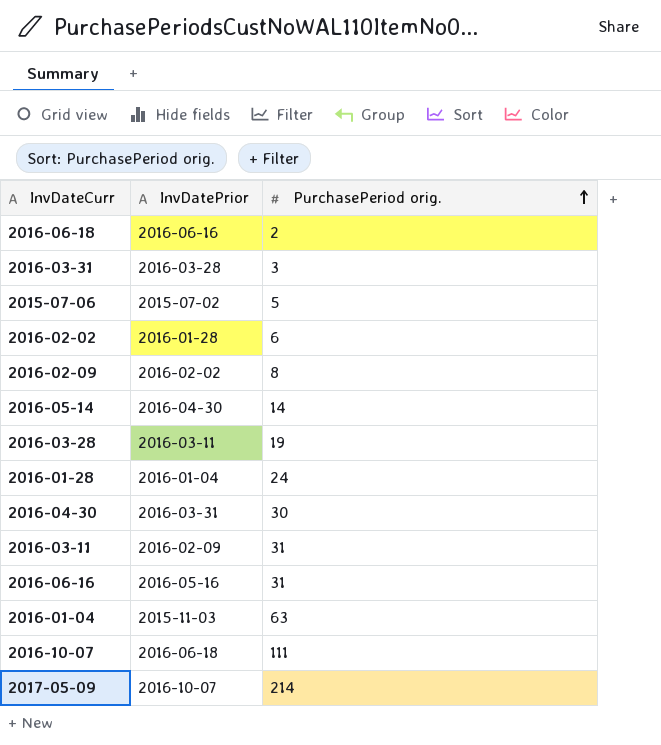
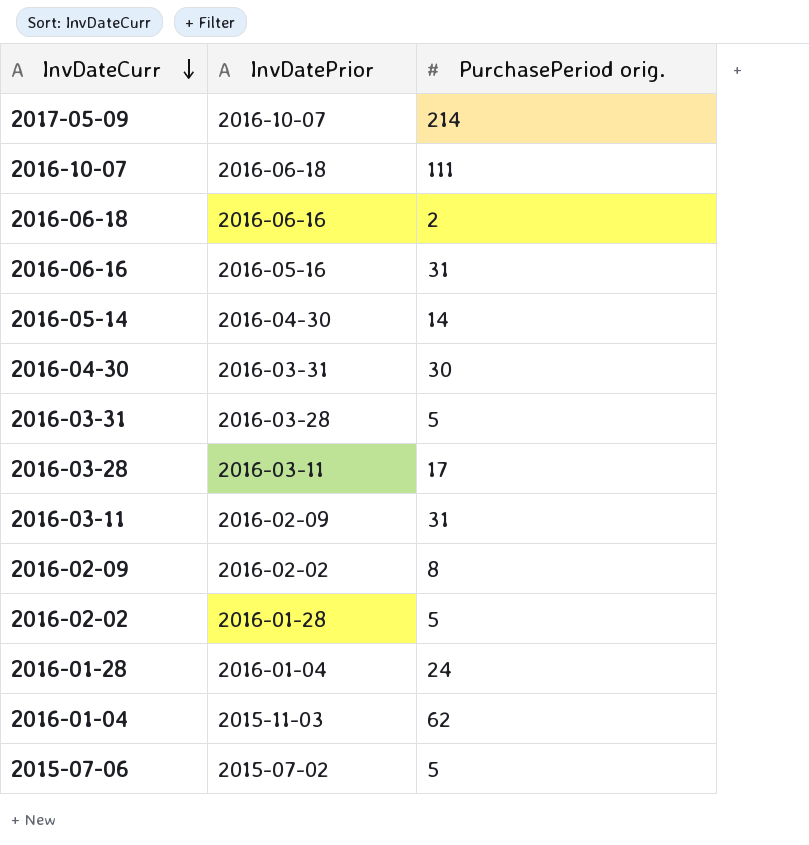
row order: PurchasePeriod orig. ascending -> InvDateCurr descending
2016-03-31 | PurchasePeriod orig.: 3 -> 5
2016-03-28 | PurchasePeriod orig.: 19 -> 17
2016-02-02 | PurchasePeriod orig.: 6 -> 5
2016-01-04 | PurchasePeriod orig.: 63 -> 62

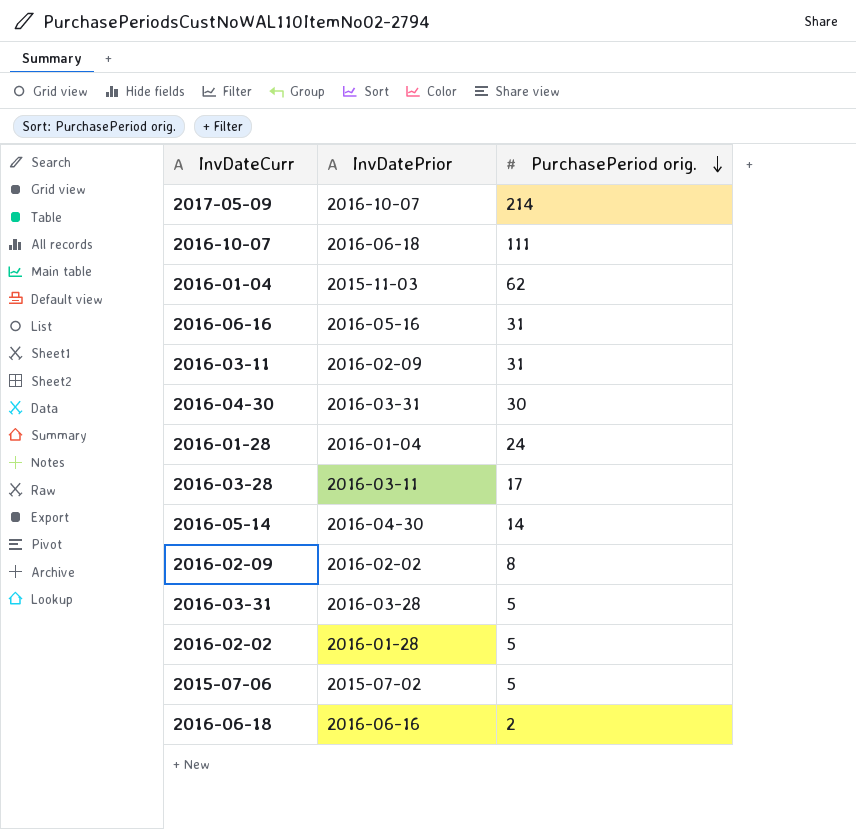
row order: InvDateCurr descending -> PurchasePeriod orig. descending

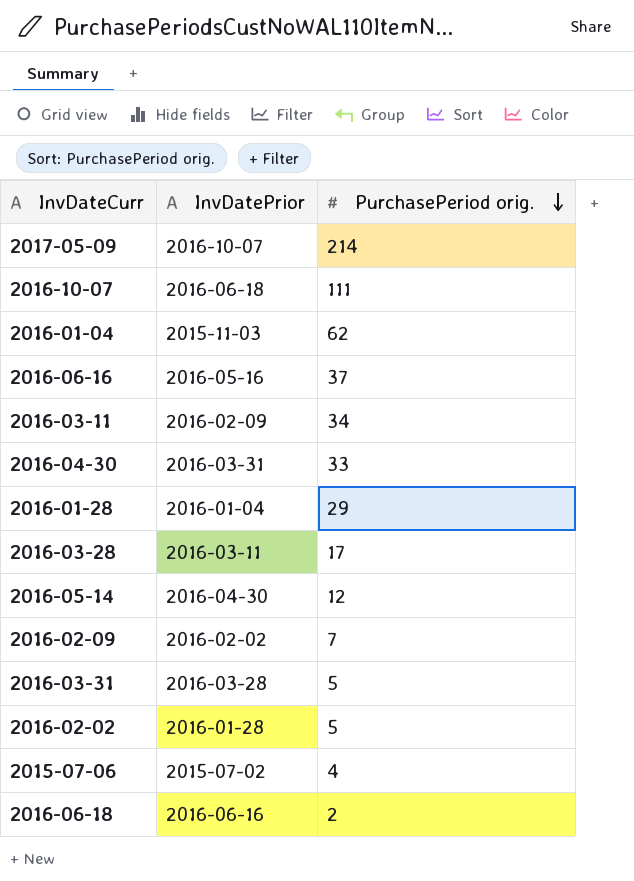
2016-06-16 | PurchasePeriod orig.: 31 -> 37
2016-03-11 | PurchasePeriod orig.: 31 -> 34
2016-04-30 | PurchasePeriod orig.: 30 -> 33
2016-01-28 | PurchasePeriod orig.: 24 -> 29
2016-05-14 | PurchasePeriod orig.: 14 -> 12
2016-02-09 | PurchasePeriod orig.: 8 -> 7
2015-07-06 | PurchasePeriod orig.: 5 -> 4

